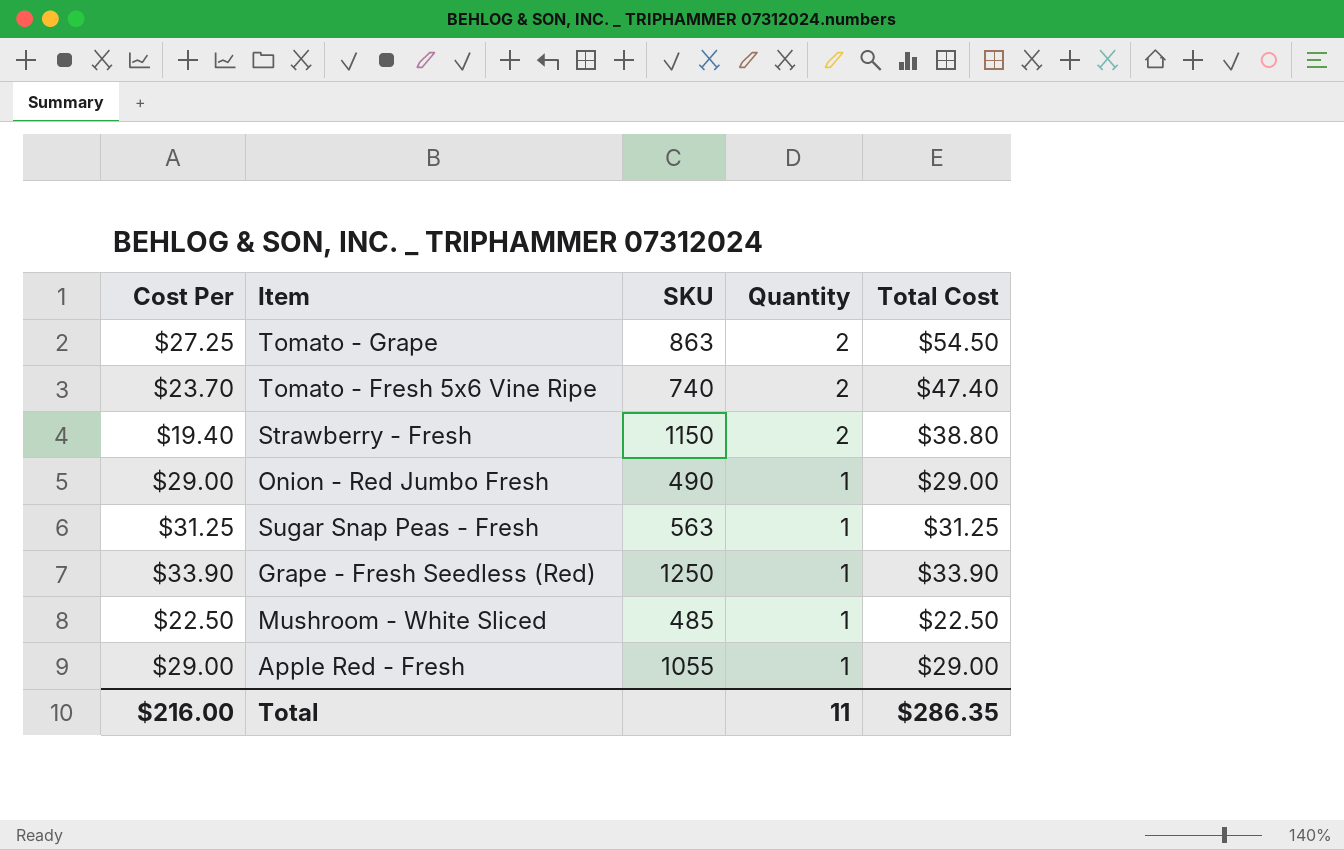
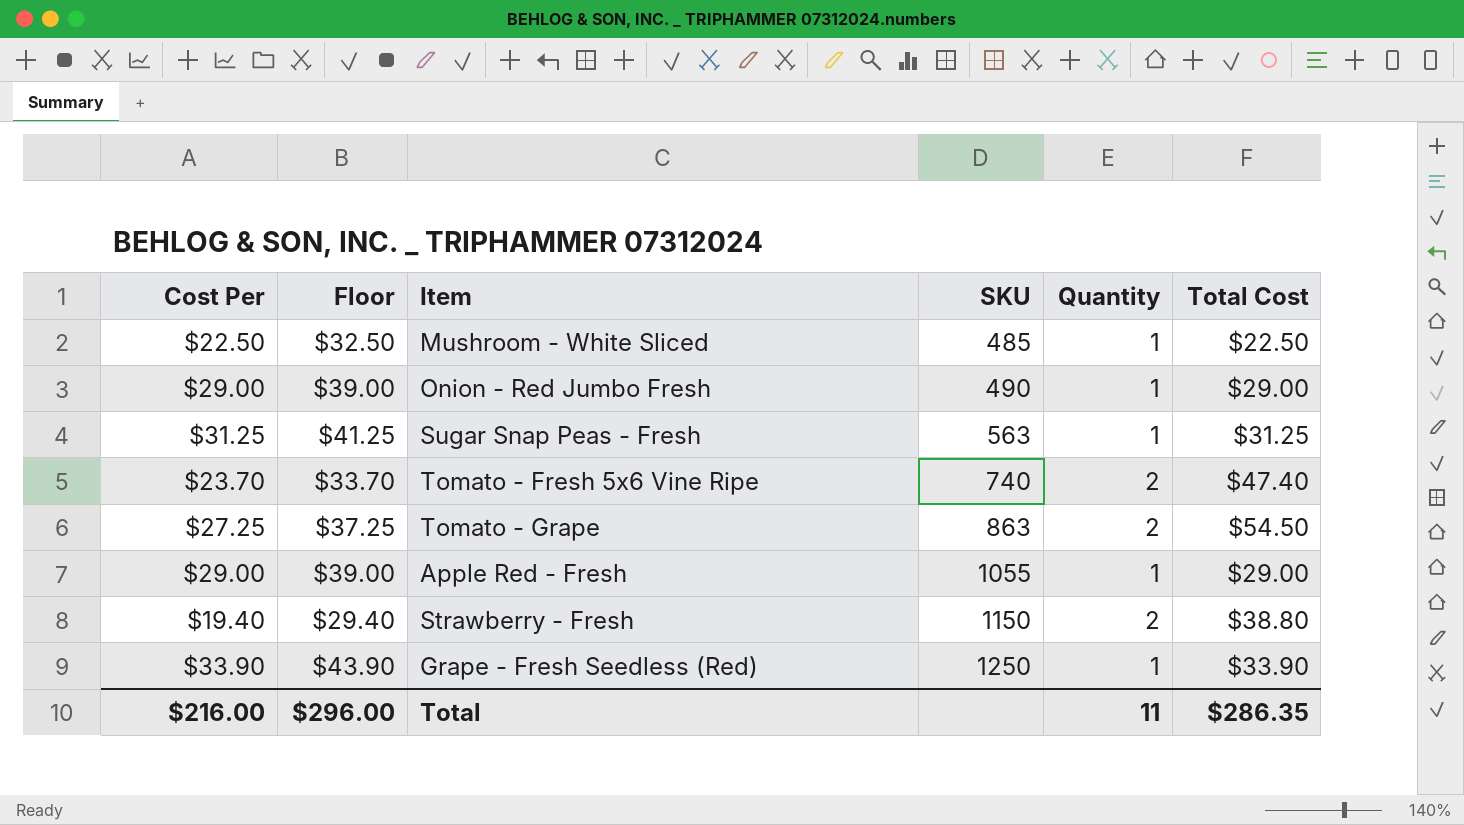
row order: Quantity descending -> SKU ascending
column Floor | formula: none -> [Cost Per] + 10

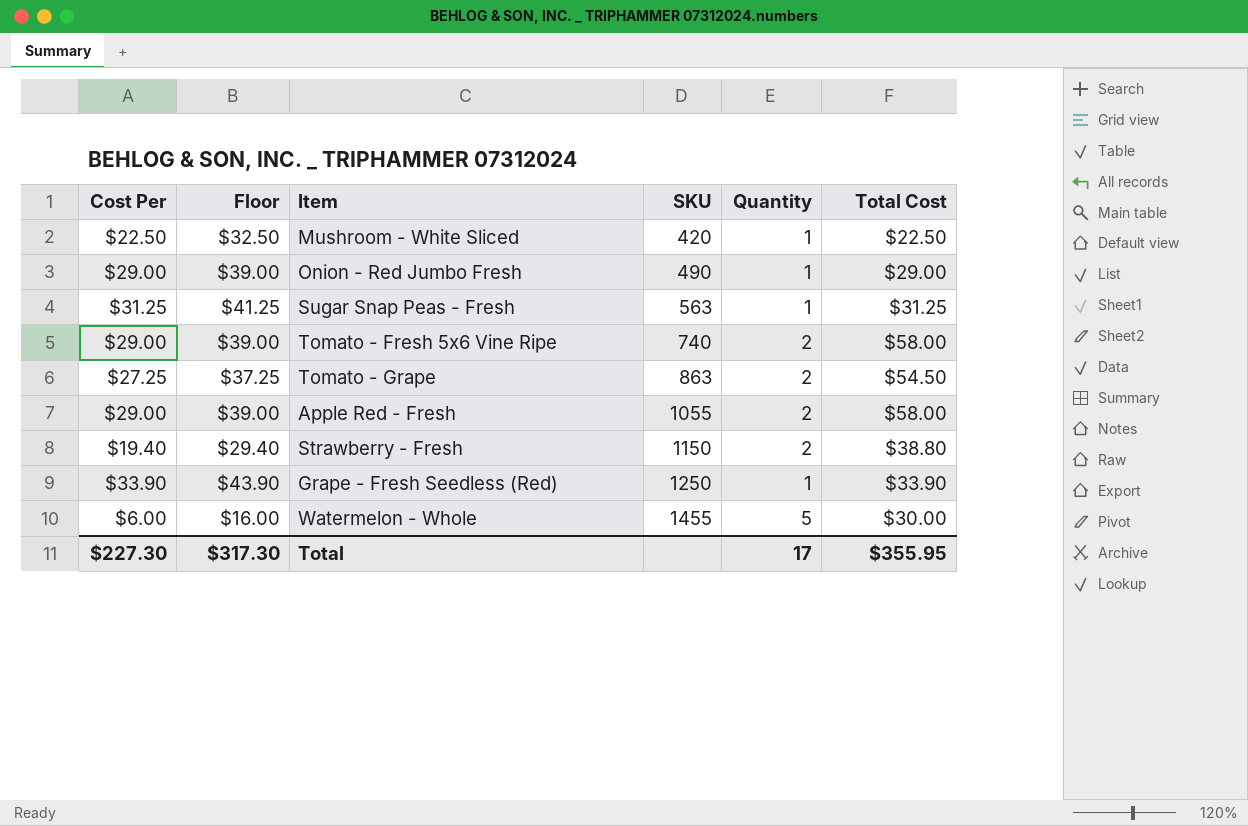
Mushroom - White Sliced | SKU: 485 -> 420
Tomato - Fresh 5x6 Vine Ripe | Cost Per: $23.70 -> $29.00
Tomato - Fresh 5x6 Vine Ripe | Floor: $33.70 -> $39.00
Tomato - Fresh 5x6 Vine Ripe | Total Cost: $47.40 -> $58.00
Apple Red - Fresh | Quantity: 1 -> 2
Apple Red - Fresh | Total Cost: $29.00 -> $58.00
row Watermelon - Whole: none -> $6.00 | $16.00 | 1455 | 5 | $30.00
Total | Cost Per: $216.00 -> $227.30
Total | Floor: $296.00 -> $317.30
Total | Quantity: 11 -> 17
Total | Total Cost: $286.35 -> $355.95

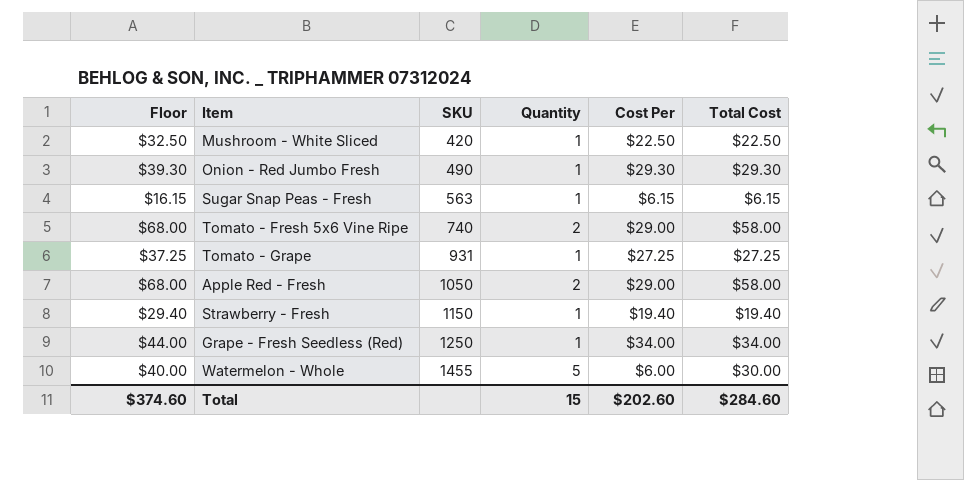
column Floor | formula: [Cost Per] + 10 -> [Total Cost] + 10
column Cost Per | position: 1 -> 5
Onion - Red Jumbo Fresh | Cost Per: $29.00 -> $29.30
Onion - Red Jumbo Fresh | Total Cost: $29.00 -> $29.30
Sugar Snap Peas - Fresh | Cost Per: $31.25 -> $6.15
Sugar Snap Peas - Fresh | Total Cost: $31.25 -> $6.15
Tomato - Grape | SKU: 863 -> 931
Tomato - Grape | Quantity: 2 -> 1
Tomato - Grape | Total Cost: $54.50 -> $27.25
Apple Red - Fresh | SKU: 1055 -> 1050
Strawberry - Fresh | Quantity: 2 -> 1
Strawberry - Fresh | Total Cost: $38.80 -> $19.40
Grape - Fresh Seedless (Red) | Cost Per: $33.90 -> $34.00
Grape - Fresh Seedless (Red) | Total Cost: $33.90 -> $34.00
Total | Floor: $317.30 -> $374.60
Total | Quantity: 17 -> 15
Total | Cost Per: $227.30 -> $202.60
Total | Total Cost: $355.95 -> $284.60

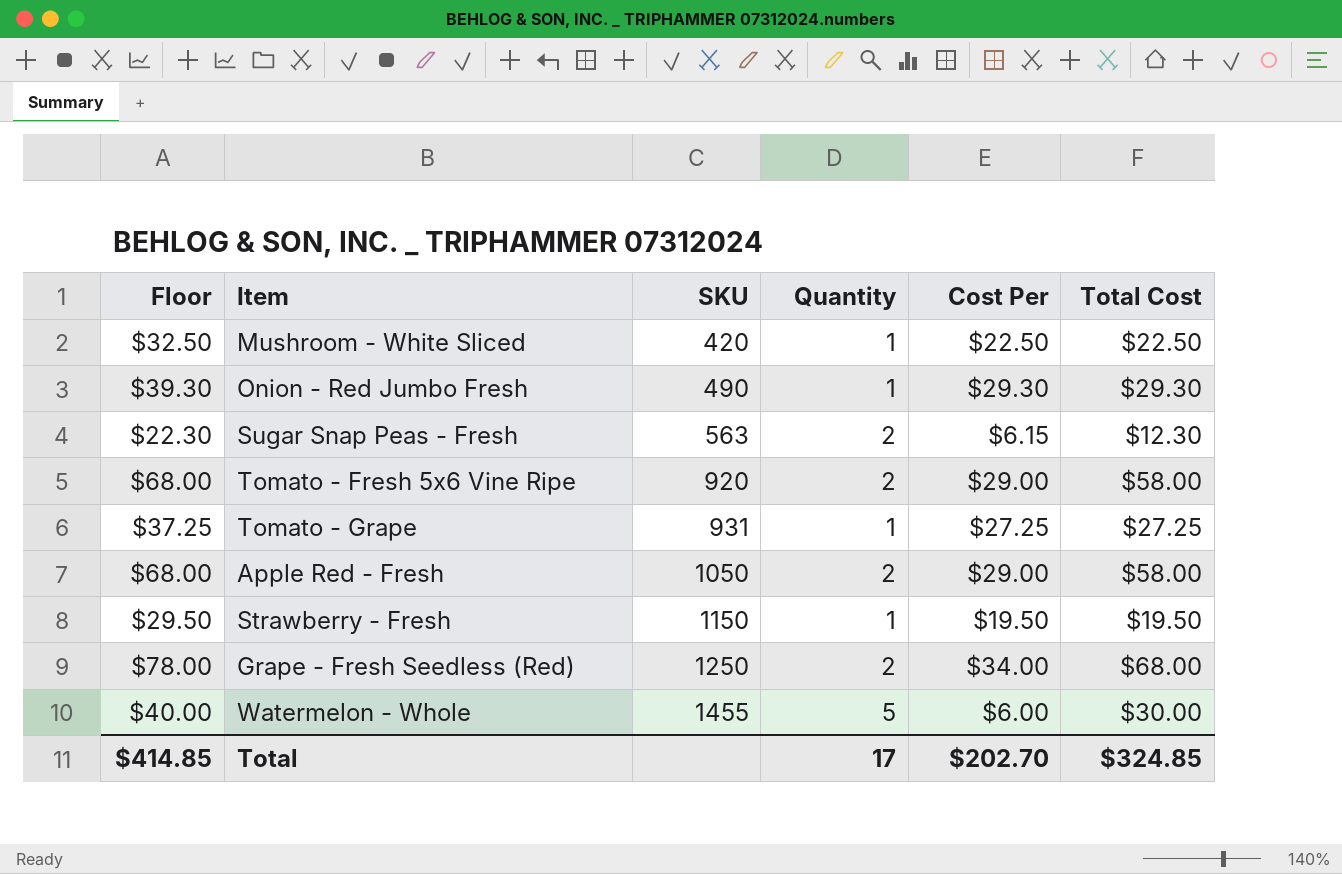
Sugar Snap Peas - Fresh | Floor: $16.15 -> $22.30
Sugar Snap Peas - Fresh | Quantity: 1 -> 2
Sugar Snap Peas - Fresh | Total Cost: $6.15 -> $12.30
Tomato - Fresh 5x6 Vine Ripe | SKU: 740 -> 920
Strawberry - Fresh | Floor: $29.40 -> $29.50
Strawberry - Fresh | Cost Per: $19.40 -> $19.50
Strawberry - Fresh | Total Cost: $19.40 -> $19.50
Grape - Fresh Seedless (Red) | Floor: $44.00 -> $78.00
Grape - Fresh Seedless (Red) | Quantity: 1 -> 2
Grape - Fresh Seedless (Red) | Total Cost: $34.00 -> $68.00
Total | Floor: $374.60 -> $414.85
Total | Quantity: 15 -> 17
Total | Cost Per: $202.60 -> $202.70
Total | Total Cost: $284.60 -> $324.85

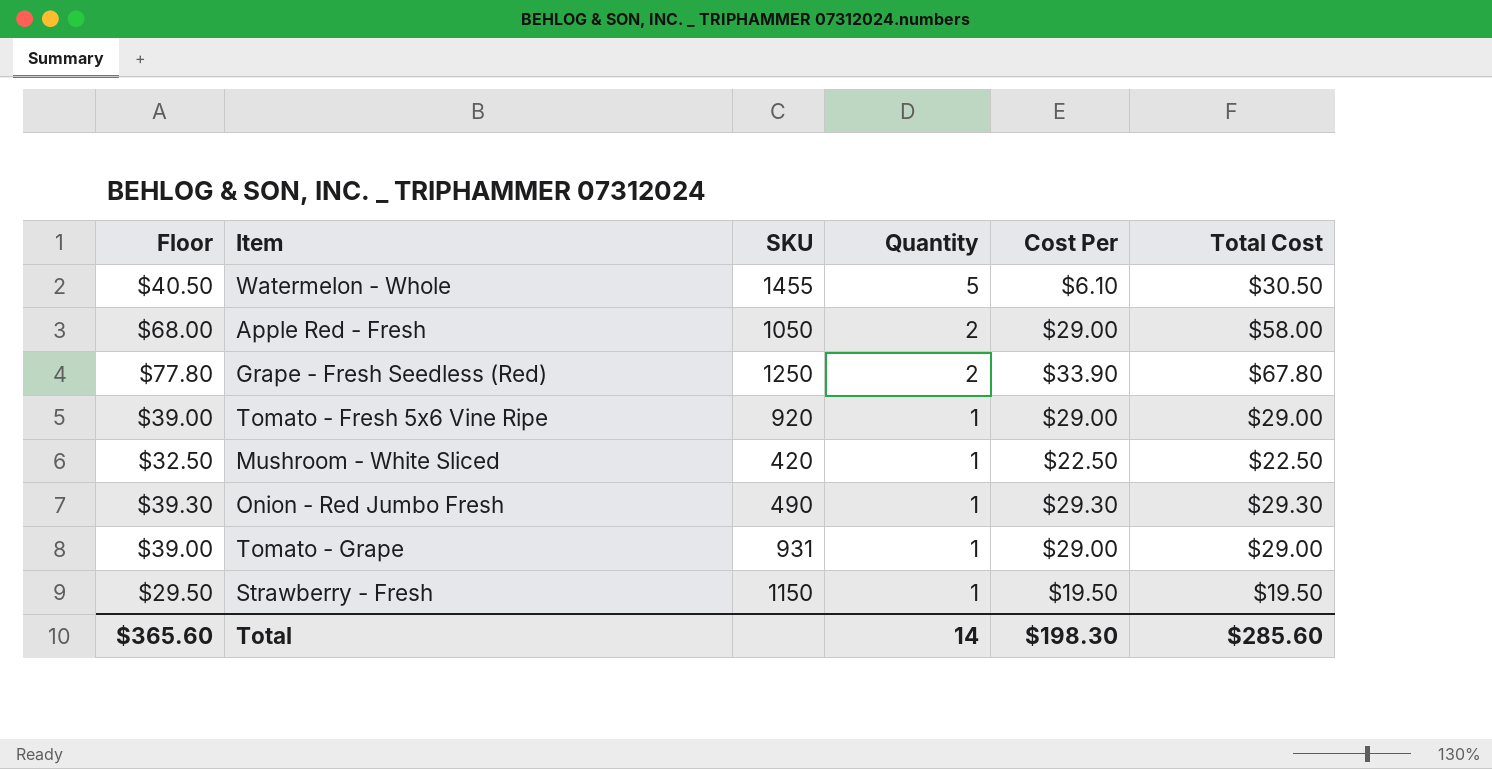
row order: SKU ascending -> Quantity descending
row Sugar Snap Peas - Fresh: $22.30 | 563 | 2 | $6.15 | $12.30 -> none
Watermelon - Whole | Floor: $40.00 -> $40.50
Watermelon - Whole | Cost Per: $6.00 -> $6.10
Watermelon - Whole | Total Cost: $30.00 -> $30.50
Grape - Fresh Seedless (Red) | Floor: $78.00 -> $77.80
Grape - Fresh Seedless (Red) | Cost Per: $34.00 -> $33.90
Grape - Fresh Seedless (Red) | Total Cost: $68.00 -> $67.80
Tomato - Fresh 5x6 Vine Ripe | Floor: $68.00 -> $39.00
Tomato - Fresh 5x6 Vine Ripe | Quantity: 2 -> 1
Tomato - Fresh 5x6 Vine Ripe | Total Cost: $58.00 -> $29.00
Tomato - Grape | Floor: $37.25 -> $39.00
Tomato - Grape | Cost Per: $27.25 -> $29.00
Tomato - Grape | Total Cost: $27.25 -> $29.00
Total | Floor: $414.85 -> $365.60
Total | Quantity: 17 -> 14
Total | Cost Per: $202.70 -> $198.30
Total | Total Cost: $324.85 -> $285.60

